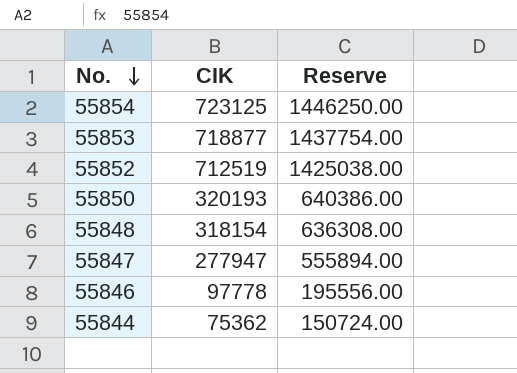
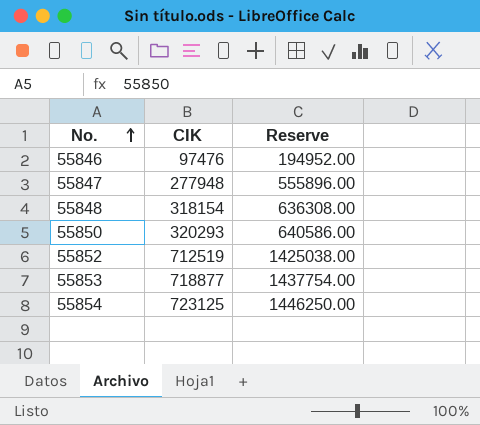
row order: No. descending -> No. ascending
row 55844: 75362 | 150724.00 -> none
55846 | CIK: 97778 -> 97476
55846 | Reserve: 195556.00 -> 194952.00
55847 | CIK: 277947 -> 277948
55847 | Reserve: 555894.00 -> 555896.00
55850 | CIK: 320193 -> 320293
55850 | Reserve: 640386.00 -> 640586.00

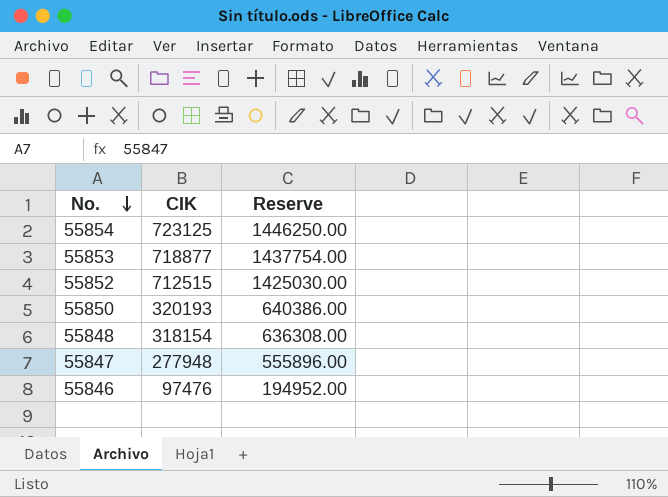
row order: No. ascending -> No. descending
55852 | CIK: 712519 -> 712515
55852 | Reserve: 1425038.00 -> 1425030.00
55850 | CIK: 320293 -> 320193
55850 | Reserve: 640586.00 -> 640386.00

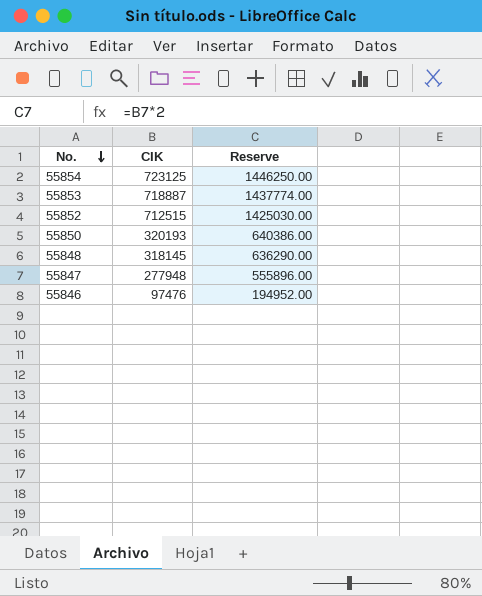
55853 | CIK: 718877 -> 718887
55853 | Reserve: 1437754.00 -> 1437774.00
55848 | CIK: 318154 -> 318145
55848 | Reserve: 636308.00 -> 636290.00

